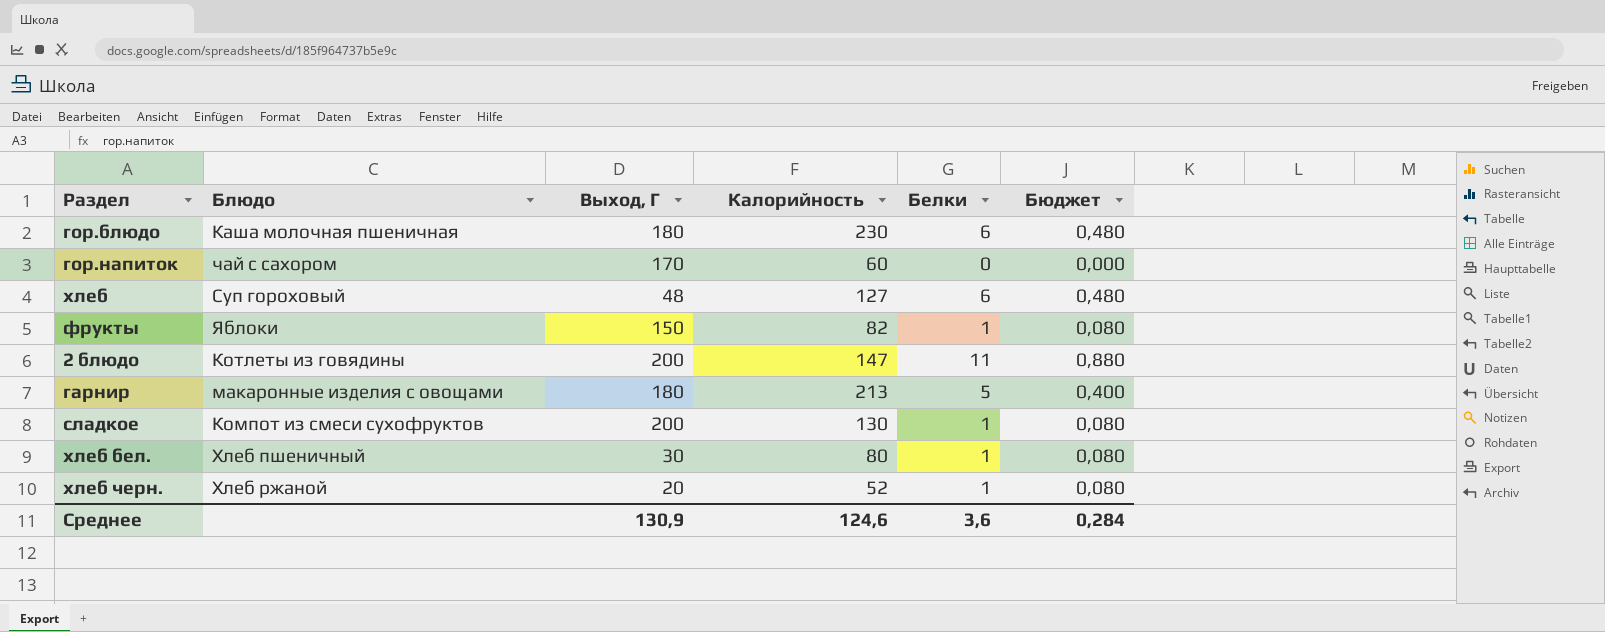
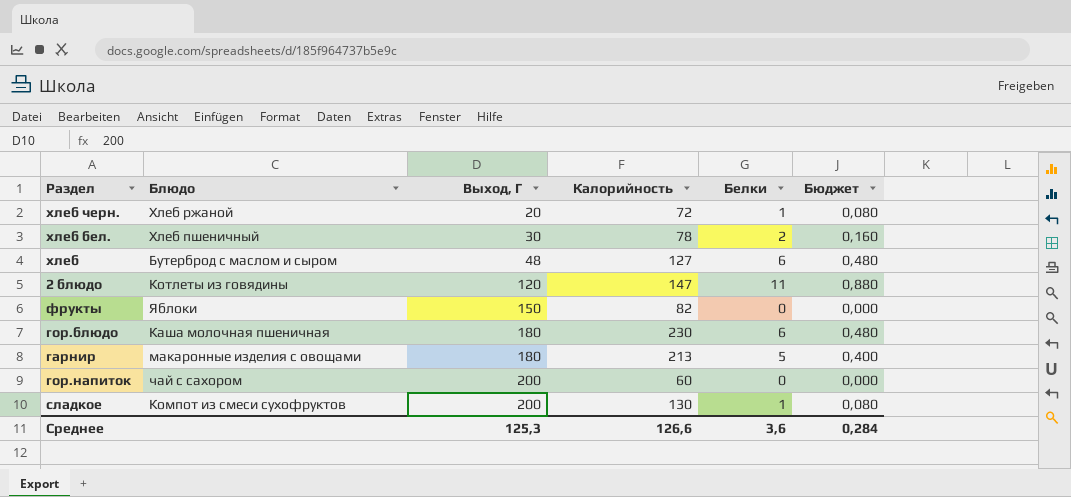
row order: none -> Выход, Г ascending
хлеб черн. | Калорийность: 52 -> 72
хлеб бел. | Калорийность: 80 -> 78
хлеб бел. | Белки: 1 -> 2
хлеб бел. | Бюджет: 0,080 -> 0,160
хлеб | Блюдо: Суп гороховый -> Бутерброд с маслом и сыром
2 блюдо | Выход, Г: 200 -> 120
фрукты | Белки: 1 -> 0
фрукты | Бюджет: 0,080 -> 0,000
гор.напиток | Выход, Г: 170 -> 200
Среднее | Выход, Г: 130,9 -> 125,3
Среднее | Калорийность: 124,6 -> 126,6

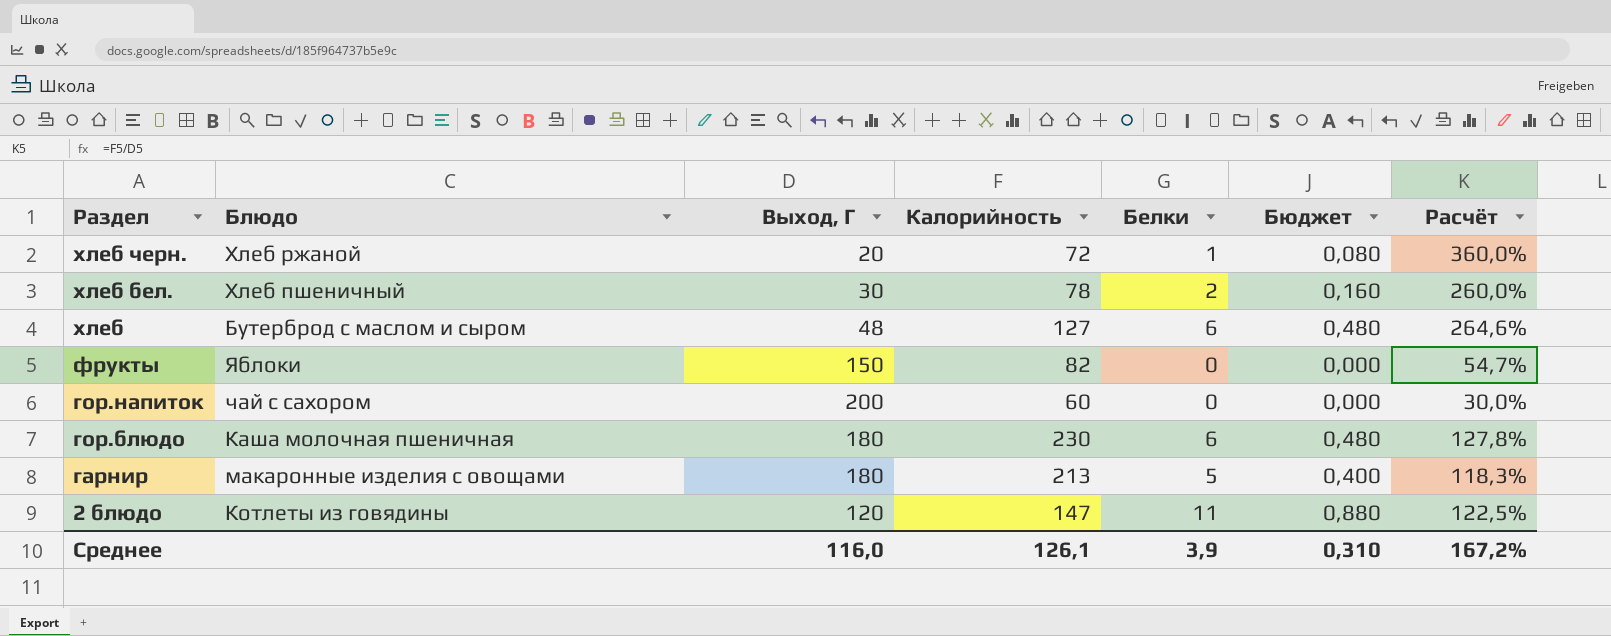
row order: Выход, Г ascending -> Раздел descending
column Расчёт | formula: none -> [Калорийность] / [Выход, Г]
row сладкое: Компот из смеси сухофруктов | 200 | 130 | 1 | 0,080 -> none
Среднее | Выход, Г: 125,3 -> 116,0
Среднее | Калорийность: 126,6 -> 126,1
Среднее | Белки: 3,6 -> 3,9
Среднее | Бюджет: 0,284 -> 0,310

